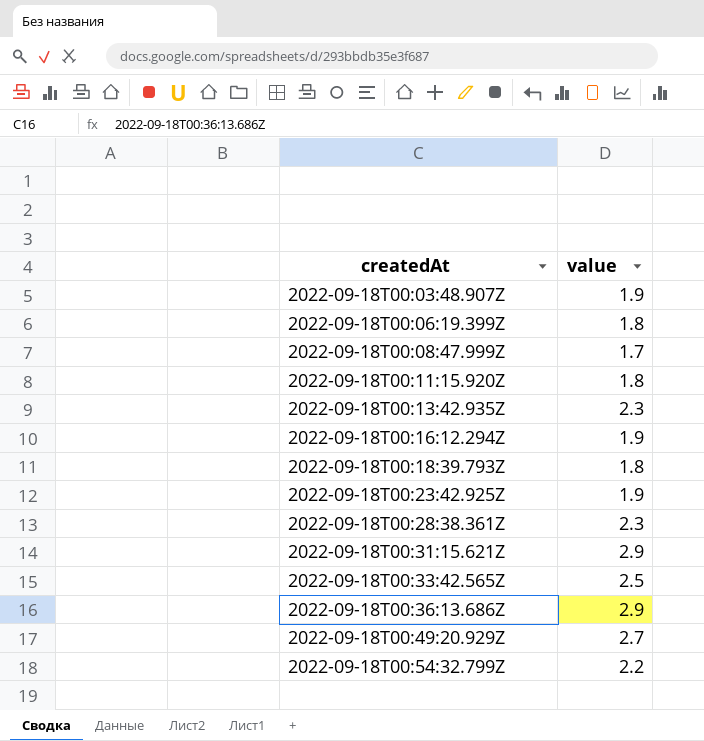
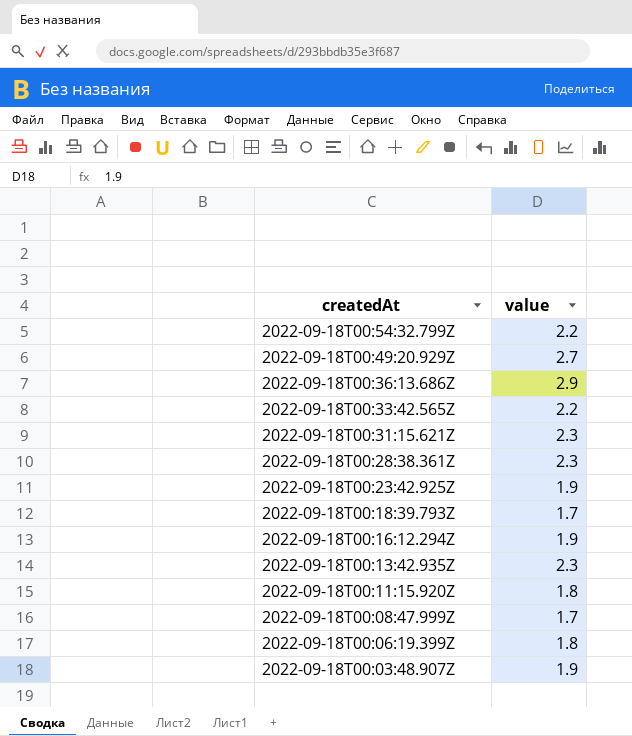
row order: createdAt ascending -> createdAt descending
2022-09-18T00:33:42.565Z | value: 2.5 -> 2.2
2022-09-18T00:31:15.621Z | value: 2.9 -> 2.3
2022-09-18T00:18:39.793Z | value: 1.8 -> 1.7

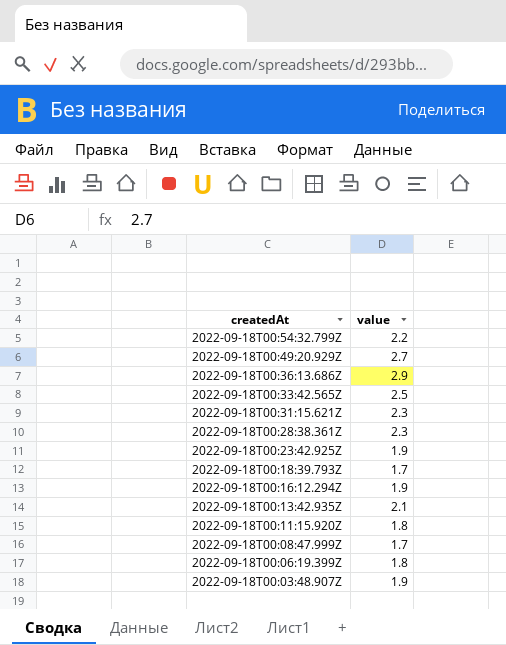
2022-09-18T00:33:42.565Z | value: 2.2 -> 2.5
2022-09-18T00:13:42.935Z | value: 2.3 -> 2.1

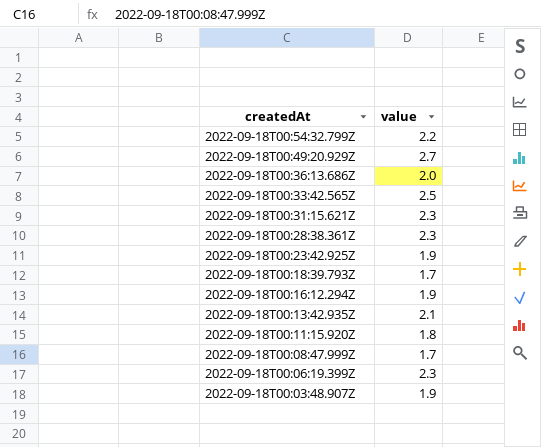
2022-09-18T00:36:13.686Z | value: 2.9 -> 2.0
2022-09-18T00:06:19.399Z | value: 1.8 -> 2.3

